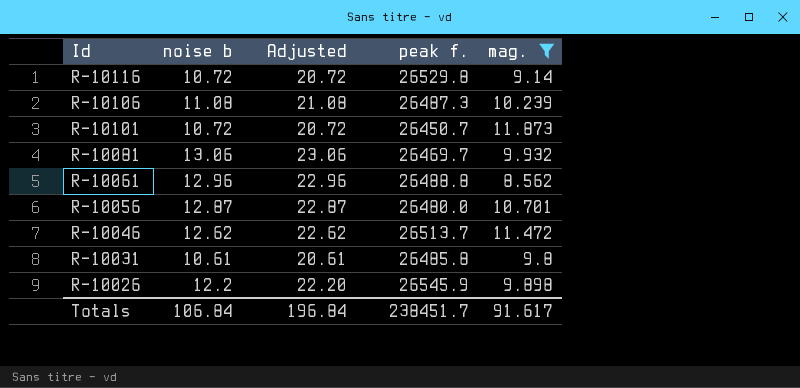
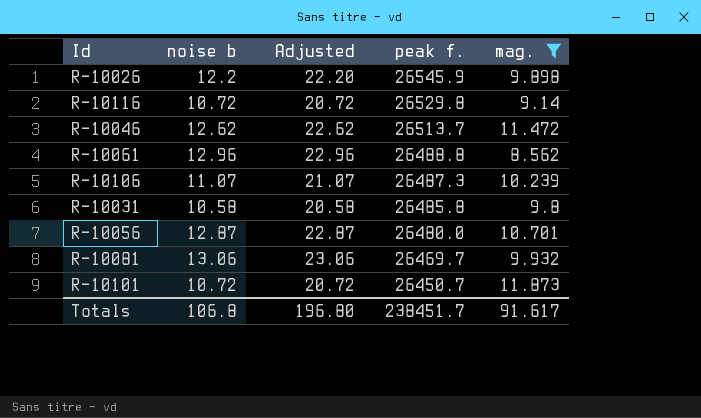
row order: Id descending -> peak f. descending
R-10106 | noise b: 11.08 -> 11.07
R-10106 | Adjusted: 21.08 -> 21.07
R-10031 | noise b: 10.61 -> 10.58
R-10031 | Adjusted: 20.61 -> 20.58
Totals | noise b: 106.84 -> 106.8
Totals | Adjusted: 196.84 -> 196.80

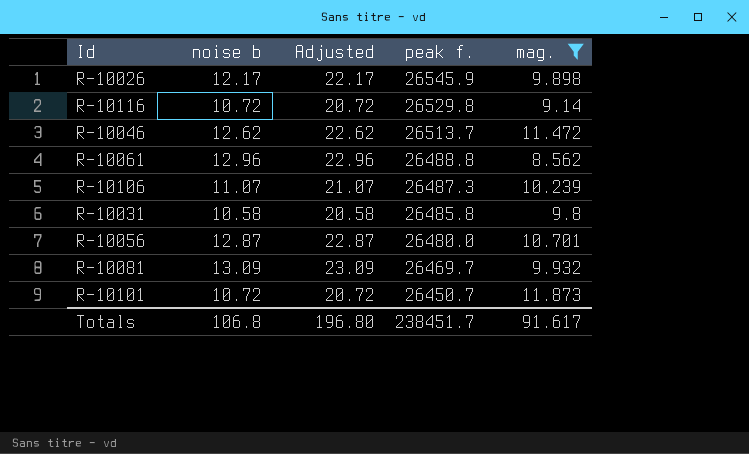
R-10026 | noise b: 12.2 -> 12.17
R-10026 | Adjusted: 22.20 -> 22.17
R-10081 | noise b: 13.06 -> 13.09
R-10081 | Adjusted: 23.06 -> 23.09

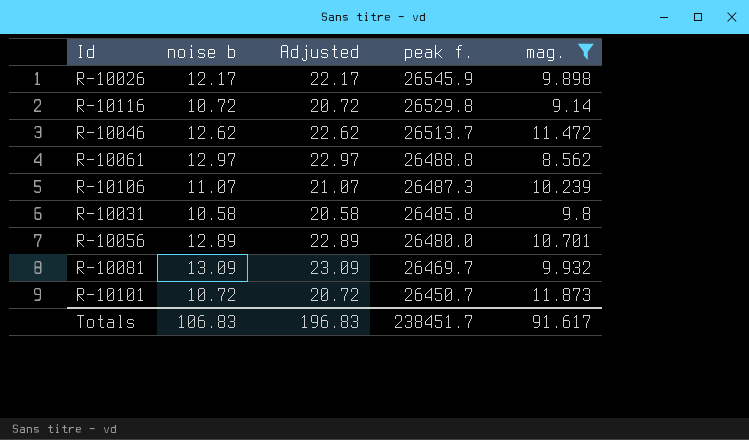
R-10061 | noise b: 12.96 -> 12.97
R-10061 | Adjusted: 22.96 -> 22.97
R-10056 | noise b: 12.87 -> 12.89
R-10056 | Adjusted: 22.87 -> 22.89
Totals | noise b: 106.8 -> 106.83
Totals | Adjusted: 196.80 -> 196.83

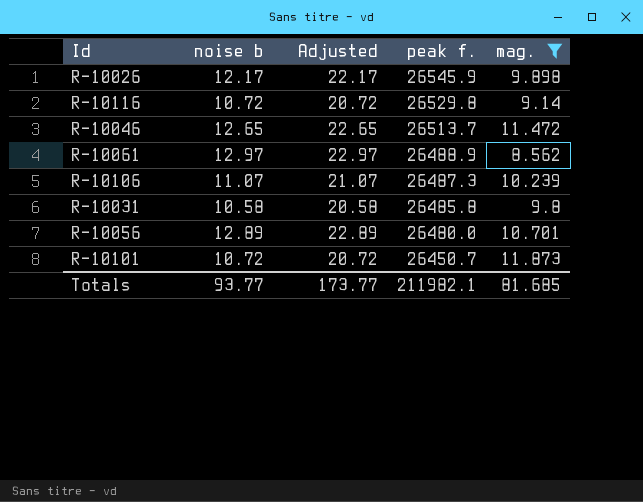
row R-10081: 13.09 | 23.09 | 26469.7 | 9.932 -> none
R-10046 | noise b: 12.62 -> 12.65
R-10046 | Adjusted: 22.62 -> 22.65
R-10061 | peak f.: 26488.8 -> 26488.9
Totals | noise b: 106.83 -> 93.77
Totals | Adjusted: 196.83 -> 173.77
Totals | peak f.: 238451.7 -> 211982.1
Totals | mag.: 91.617 -> 81.685

